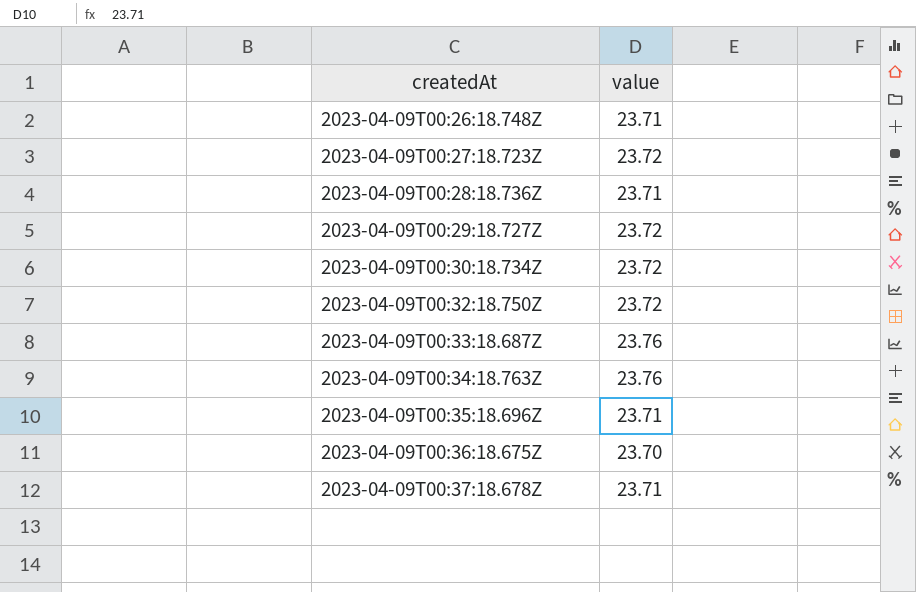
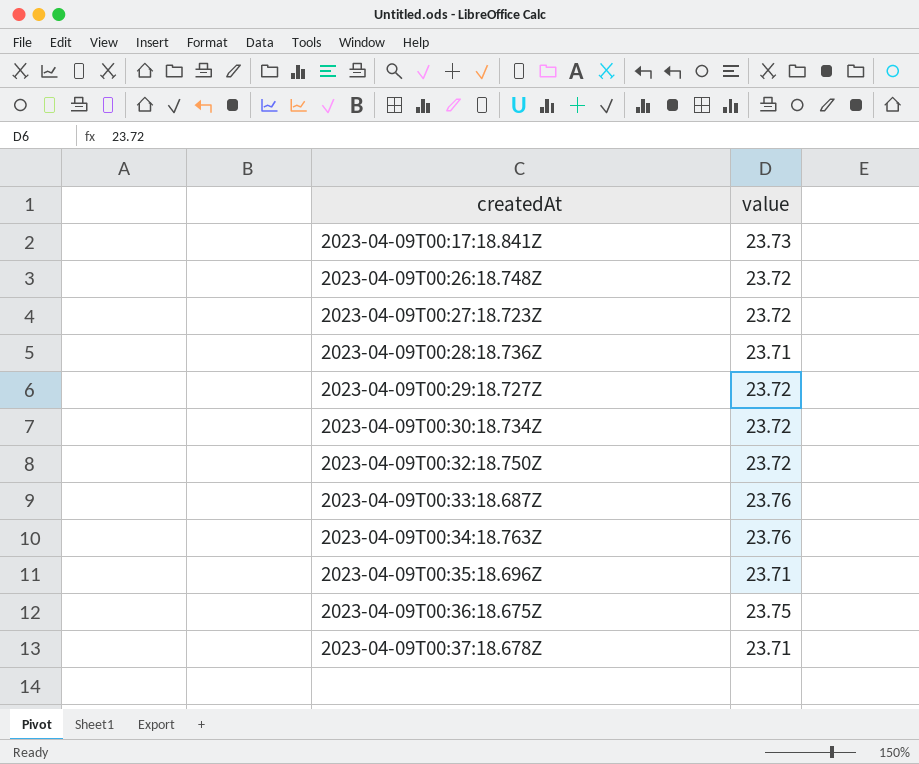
row 2023-04-09T00:17:18.841Z: none -> 23.73
2023-04-09T00:26:18.748Z | value: 23.71 -> 23.72
2023-04-09T00:36:18.675Z | value: 23.70 -> 23.75

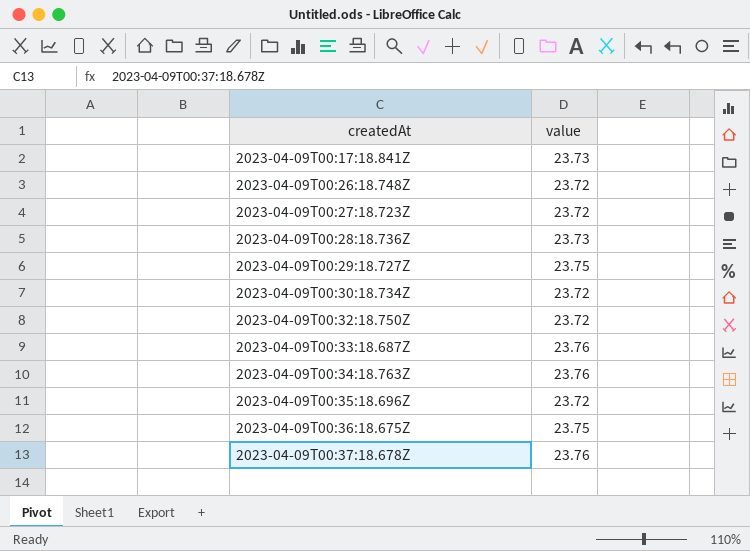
2023-04-09T00:28:18.736Z | value: 23.71 -> 23.73
2023-04-09T00:29:18.727Z | value: 23.72 -> 23.75
2023-04-09T00:35:18.696Z | value: 23.71 -> 23.72
2023-04-09T00:37:18.678Z | value: 23.71 -> 23.76

